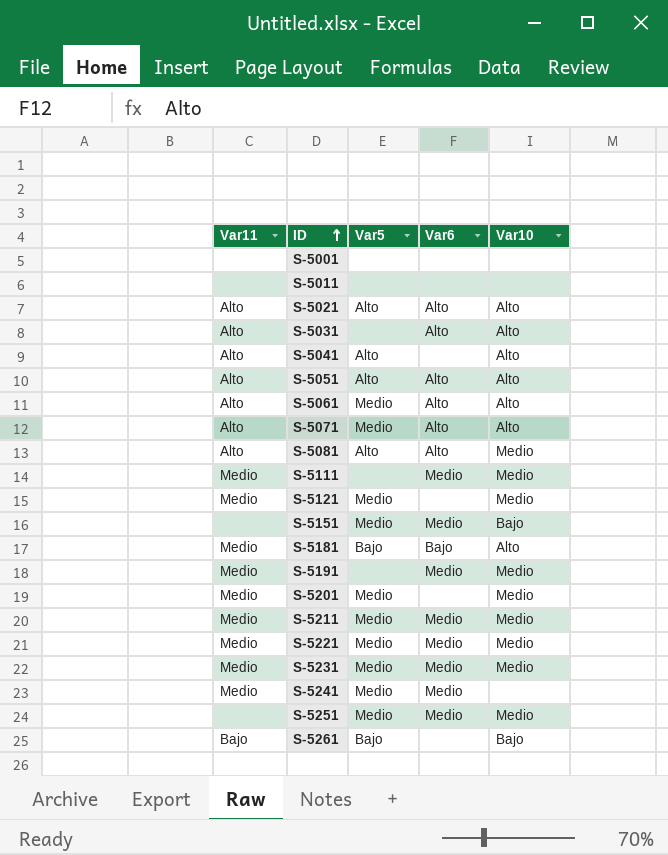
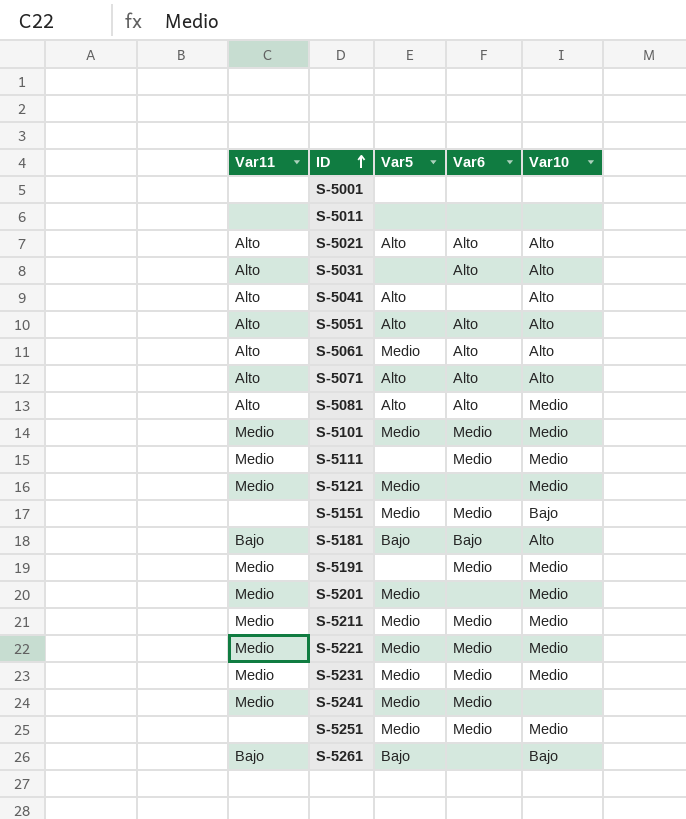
S-5071 | Var5: Medio -> Alto
row S-5101: none -> Medio | Medio | Medio | Medio
S-5181 | Var11: Medio -> Bajo

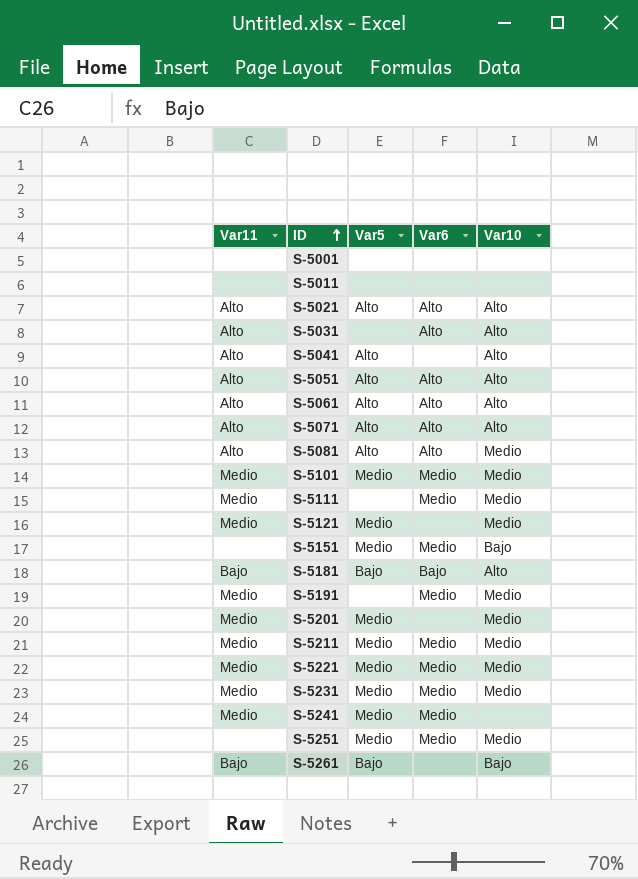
S-5061 | Var5: Medio -> Alto

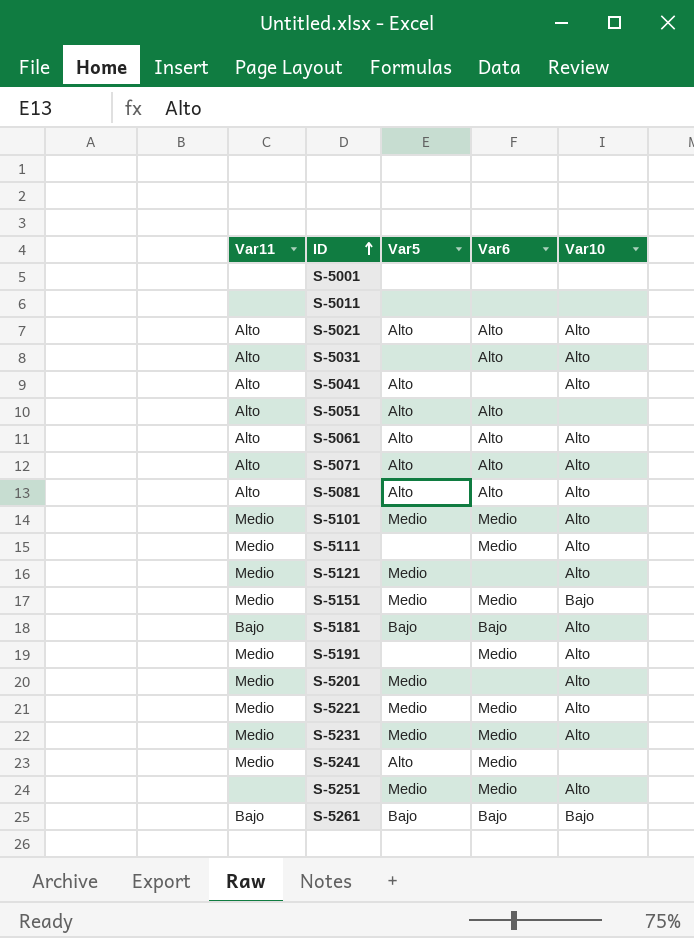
row S-5211: Medio | Medio | Medio | Medio -> none
S-5051 | Var10: Alto -> none
S-5081 | Var10: Medio -> Alto
S-5101 | Var10: Medio -> Alto
S-5111 | Var10: Medio -> Alto
S-5121 | Var10: Medio -> Alto
S-5151 | Var11: none -> Medio
S-5191 | Var10: Medio -> Alto
S-5201 | Var10: Medio -> Alto
S-5221 | Var10: Medio -> Alto
S-5231 | Var10: Medio -> Alto
S-5241 | Var5: Medio -> Alto
S-5251 | Var10: Medio -> Alto
S-5261 | Var6: none -> Bajo

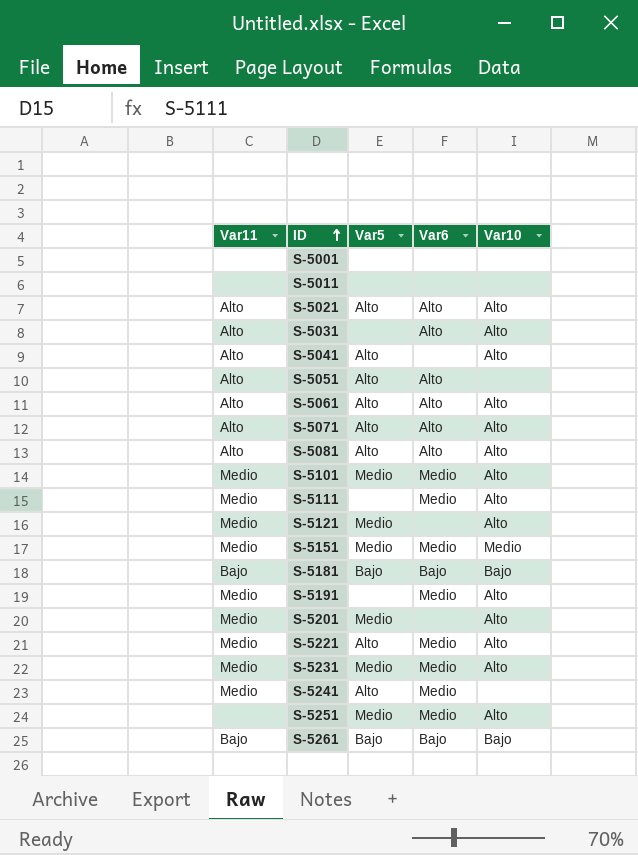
S-5151 | Var10: Bajo -> Medio
S-5181 | Var10: Alto -> Bajo
S-5221 | Var5: Medio -> Alto

